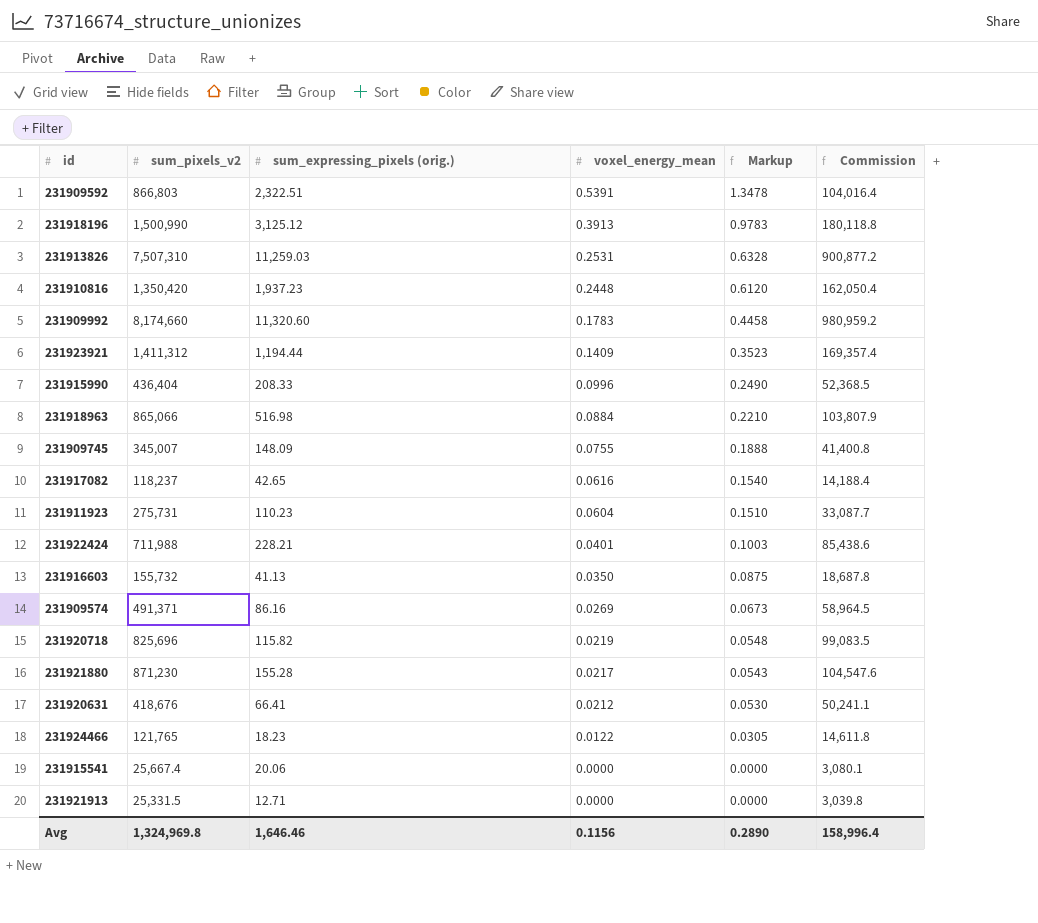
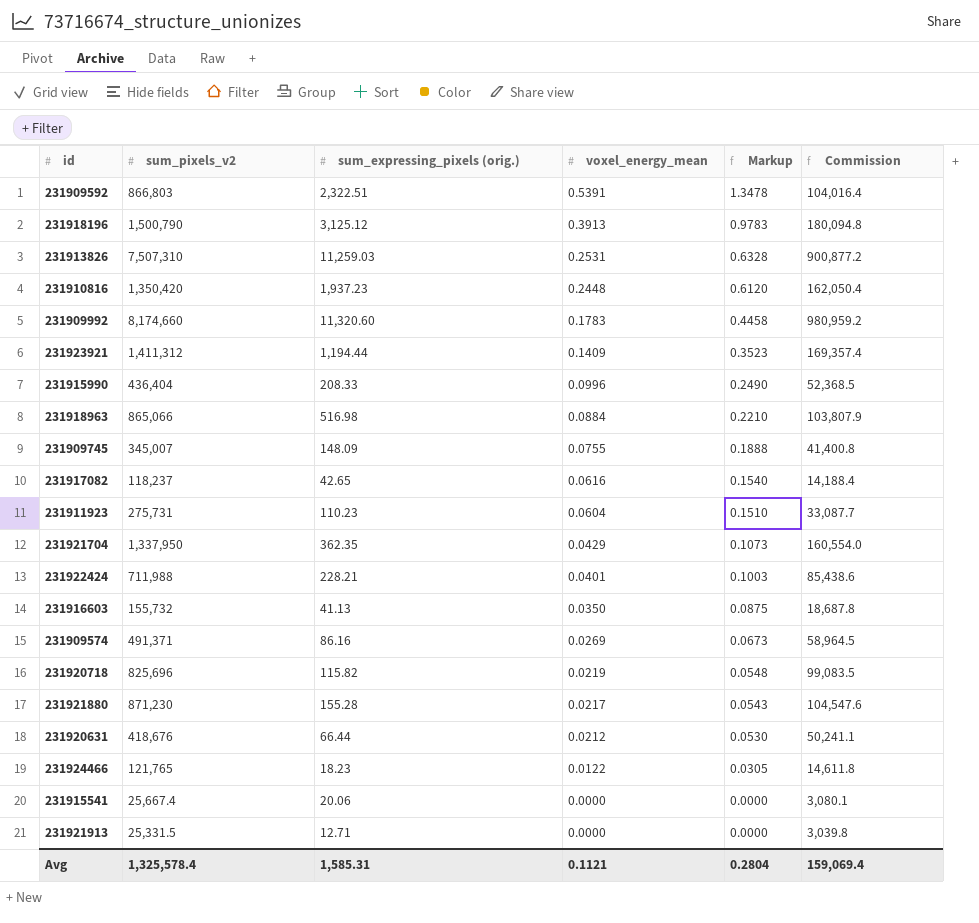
231918196 | sum_pixels_v2: 1,500,990 -> 1,500,790
231918196 | Commission: 180,118.8 -> 180,094.8
row 231921704: none -> 1,337,950 | 362.35 | 0.0429 | 0.1073 | 160,554.0
231920631 | sum_expressing_pixels (orig.): 66.41 -> 66.44
Avg | sum_pixels_v2: 1,324,969.8 -> 1,325,578.4
Avg | sum_expressing_pixels (orig.): 1,646.46 -> 1,585.31
Avg | voxel_energy_mean: 0.1156 -> 0.1121
Avg | Markup: 0.2890 -> 0.2804
Avg | Commission: 158,996.4 -> 159,069.4

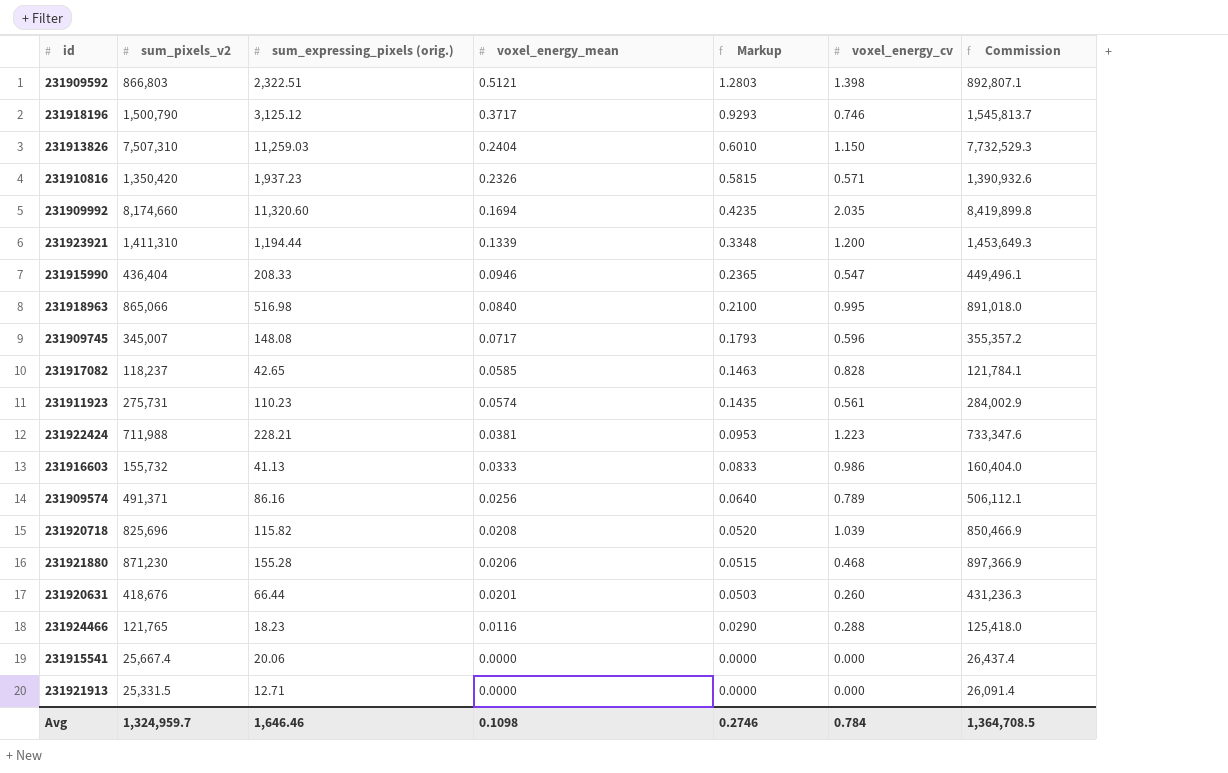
column voxel_energy_cv | position: none -> 6
column Commission | formula: [sum_pixels_v2] * 0.12 -> [sum_pixels_v2] * 1.03
row 231921704: 1,337,950 | 362.35 | 0.0429 | 0.1073 | 160,554.0 -> none
231909592 | voxel_energy_mean: 0.5391 -> 0.5121
231909592 | Markup: 1.3478 -> 1.2803
231918196 | voxel_energy_mean: 0.3913 -> 0.3717
231918196 | Markup: 0.9783 -> 0.9293
231913826 | voxel_energy_mean: 0.2531 -> 0.2404
231913826 | Markup: 0.6328 -> 0.6010
231910816 | voxel_energy_mean: 0.2448 -> 0.2326
231910816 | Markup: 0.6120 -> 0.5815
231909992 | voxel_energy_mean: 0.1783 -> 0.1694
231909992 | Markup: 0.4458 -> 0.4235
231923921 | sum_pixels_v2: 1,411,312 -> 1,411,310
231923921 | voxel_energy_mean: 0.1409 -> 0.1339
231923921 | Markup: 0.3523 -> 0.3348
231915990 | voxel_energy_mean: 0.0996 -> 0.0946
231915990 | Markup: 0.2490 -> 0.2365
231918963 | voxel_energy_mean: 0.0884 -> 0.0840
231918963 | Markup: 0.2210 -> 0.2100
231909745 | sum_expressing_pixels (orig.): 148.09 -> 148.08
231909745 | voxel_energy_mean: 0.0755 -> 0.0717
231909745 | Markup: 0.1888 -> 0.1793
231917082 | voxel_energy_mean: 0.0616 -> 0.0585
231917082 | Markup: 0.1540 -> 0.1463
231911923 | voxel_energy_mean: 0.0604 -> 0.0574
231911923 | Markup: 0.1510 -> 0.1435
231922424 | voxel_energy_mean: 0.0401 -> 0.0381
231922424 | Markup: 0.1003 -> 0.0953
231916603 | voxel_energy_mean: 0.0350 -> 0.0333
231916603 | Markup: 0.0875 -> 0.0833
231909574 | voxel_energy_mean: 0.0269 -> 0.0256
231909574 | Markup: 0.0673 -> 0.0640
231920718 | voxel_energy_mean: 0.0219 -> 0.0208
231920718 | Markup: 0.0548 -> 0.0520
231921880 | voxel_energy_mean: 0.0217 -> 0.0206
231921880 | Markup: 0.0543 -> 0.0515
231920631 | voxel_energy_mean: 0.0212 -> 0.0201
231920631 | Markup: 0.0530 -> 0.0503
231924466 | voxel_energy_mean: 0.0122 -> 0.0116
231924466 | Markup: 0.0305 -> 0.0290
Avg | sum_pixels_v2: 1,325,578.4 -> 1,324,959.7
Avg | sum_expressing_pixels (orig.): 1,585.31 -> 1,646.46
Avg | voxel_energy_mean: 0.1121 -> 0.1098
Avg | Markup: 0.2804 -> 0.2746
Avg | Commission: 159,069.4 -> 1,364,708.5

